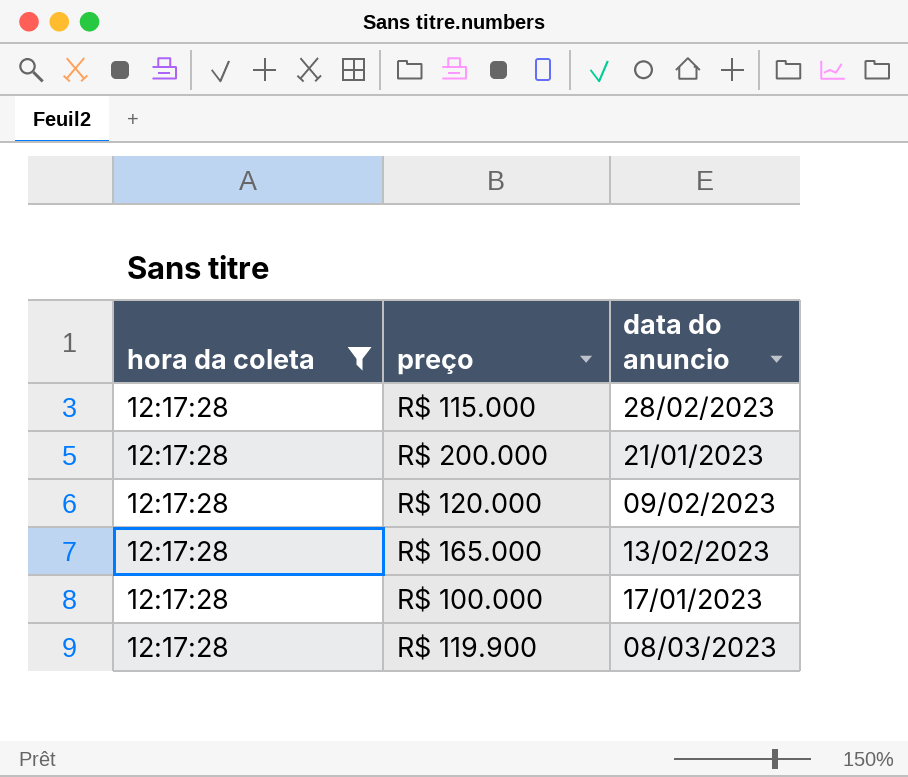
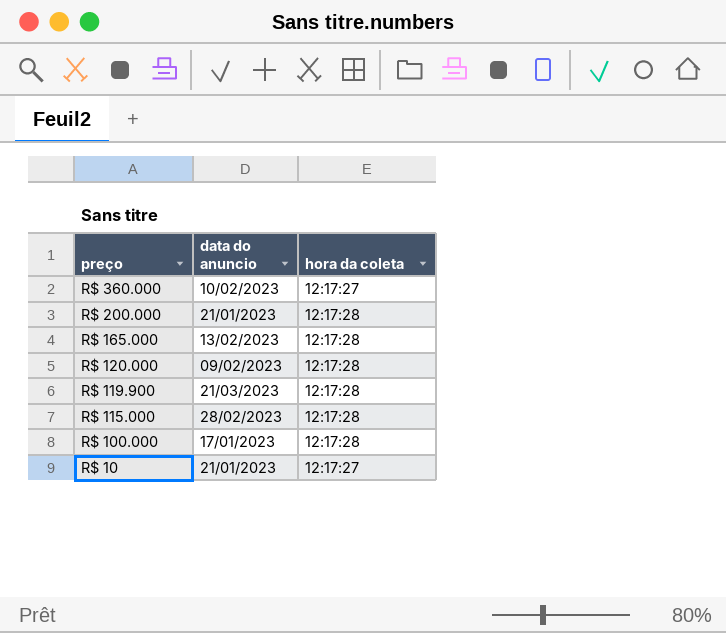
filter: hora da coleta = 12:17:28 -> none
row order: none -> preço descending
column hora da coleta | position: 1 -> 3
R$ 119.900 | data do anuncio: 08/03/2023 -> 21/03/2023

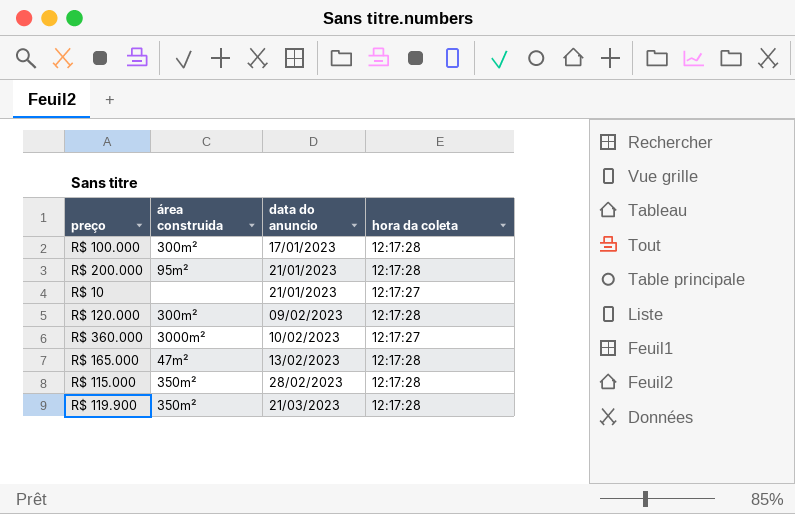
row order: preço descending -> data do anuncio ascending
column área construida | position: none -> 2

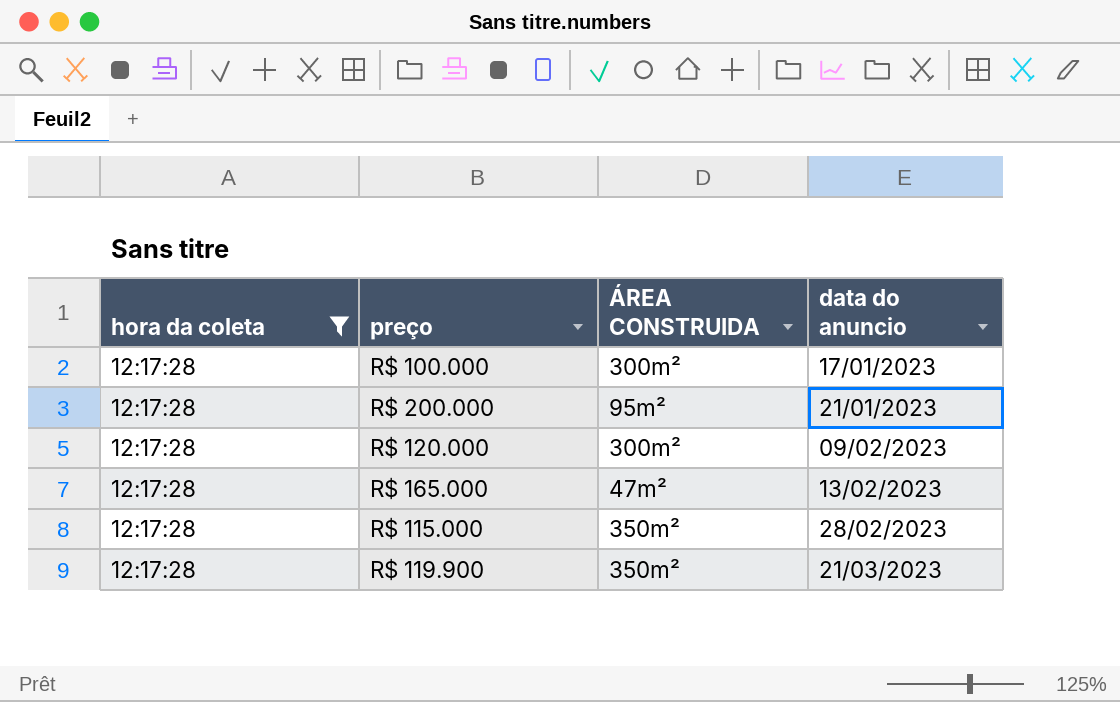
filter: none -> hora da coleta = 12:17:28
column hora da coleta | position: 4 -> 1
column name: área construida -> ÁREA CONSTRUIDA

